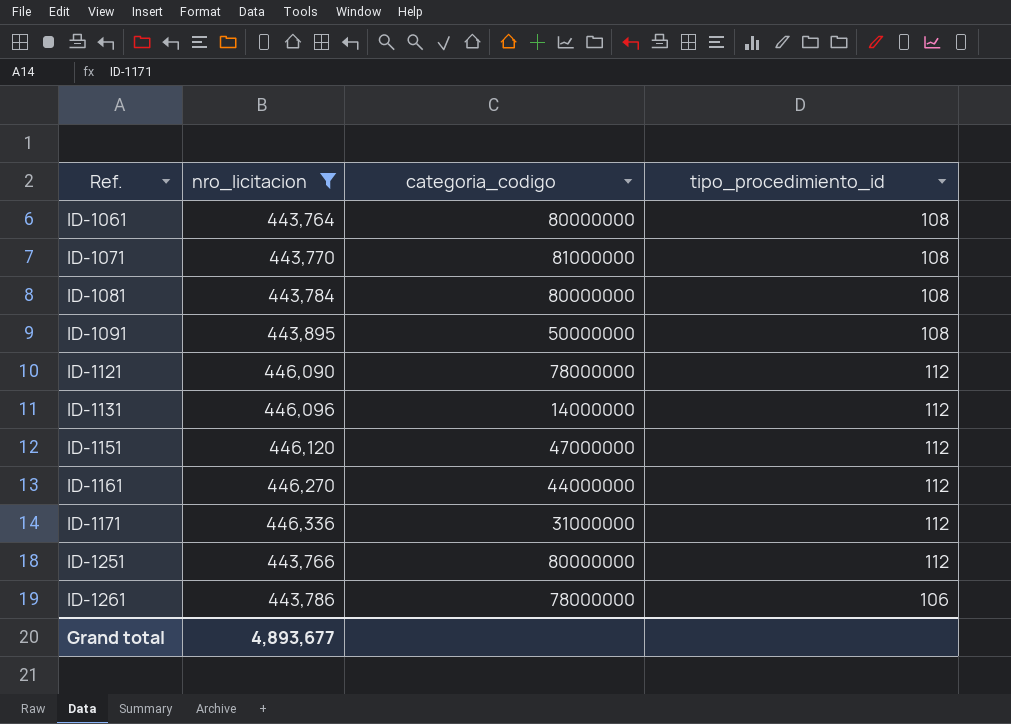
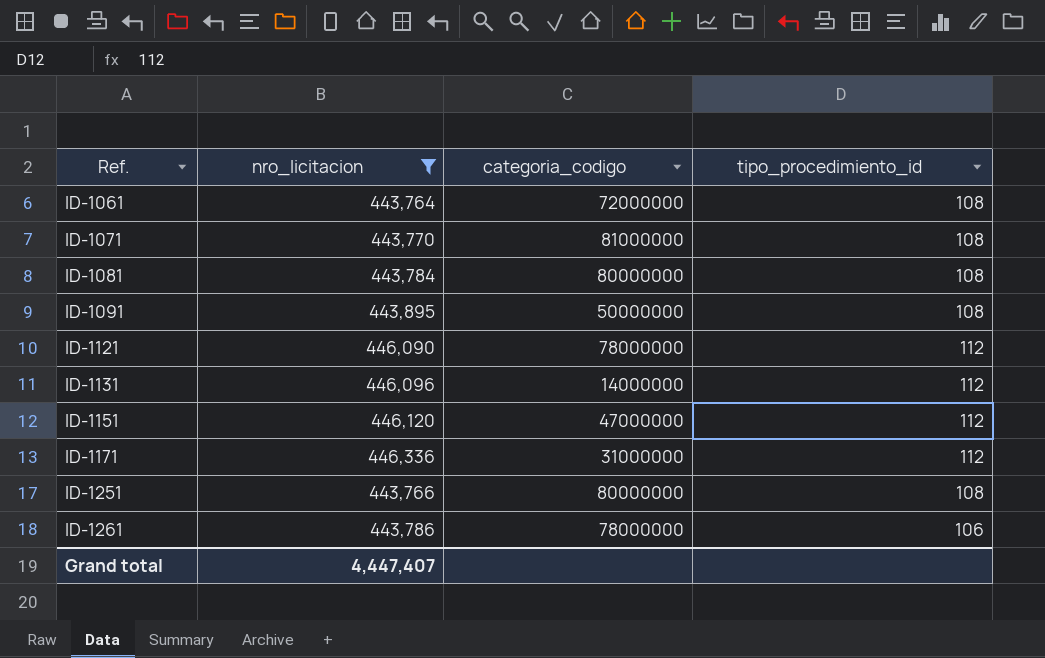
row ID-1161: 446,270 | 44000000 | 112 -> none
ID-1061 | categoria_codigo: 80000000 -> 72000000
ID-1251 | tipo_procedimiento_id: 112 -> 108
Grand total | nro_licitacion: 4,893,677 -> 4,447,407

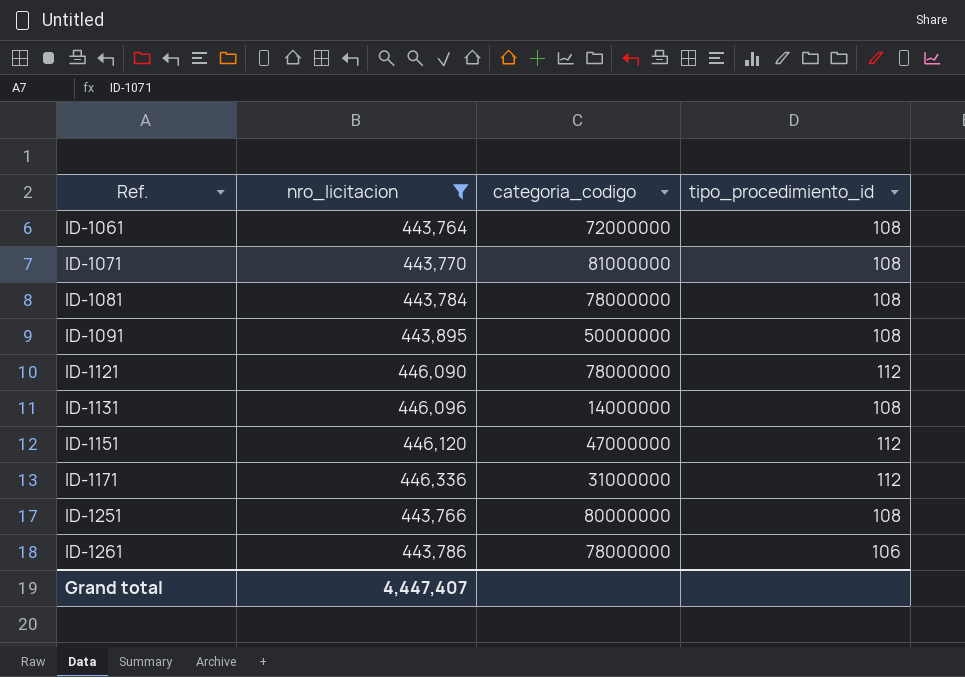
ID-1081 | categoria_codigo: 80000000 -> 78000000
ID-1131 | tipo_procedimiento_id: 112 -> 108

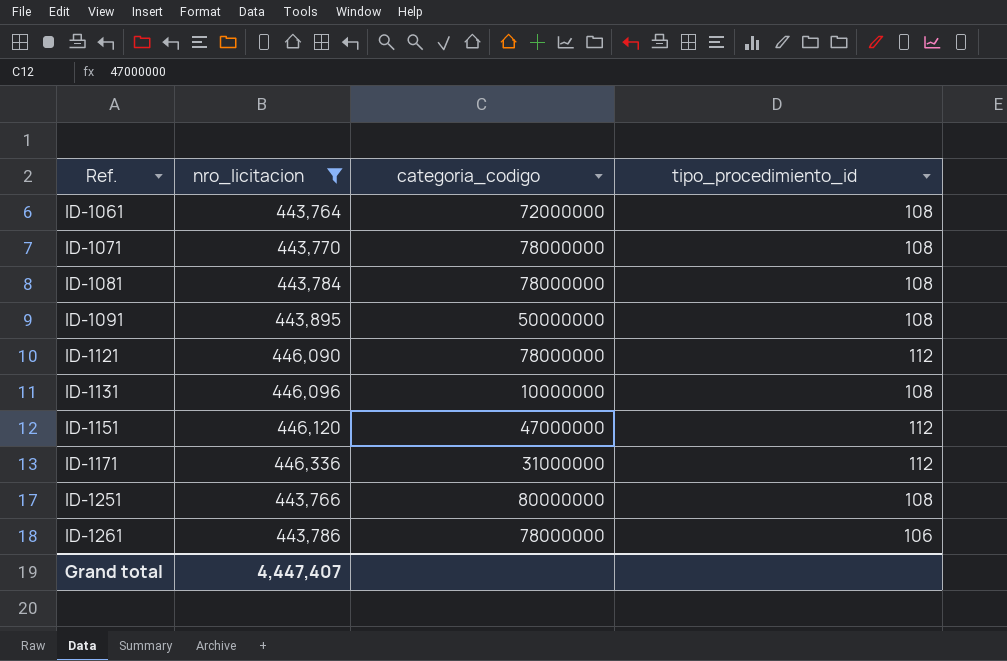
ID-1071 | categoria_codigo: 81000000 -> 78000000
ID-1131 | categoria_codigo: 14000000 -> 10000000

